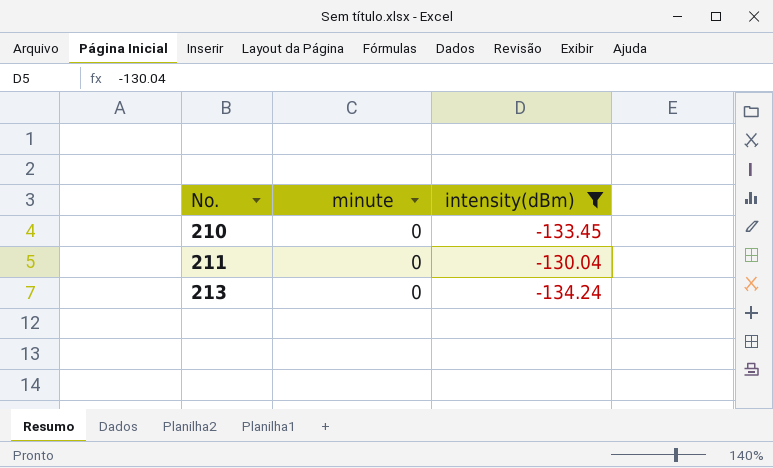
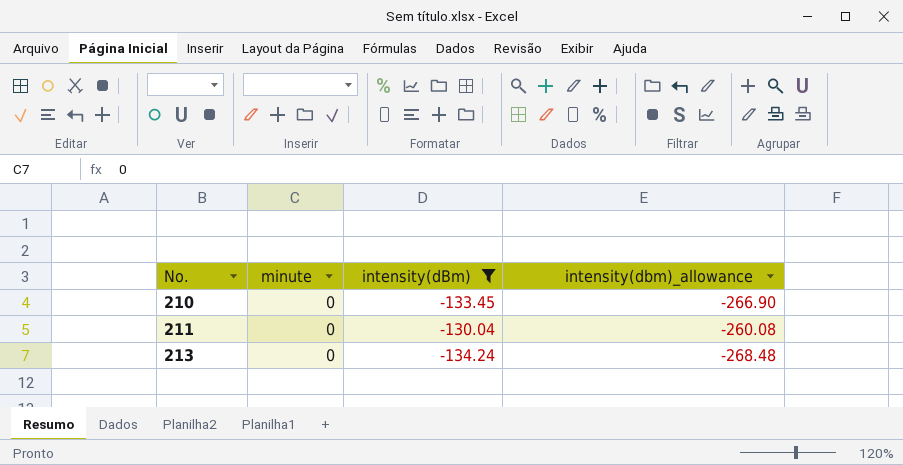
column intensity(dbm)_allowance | formula: none -> [intensity(dBm)] * 2

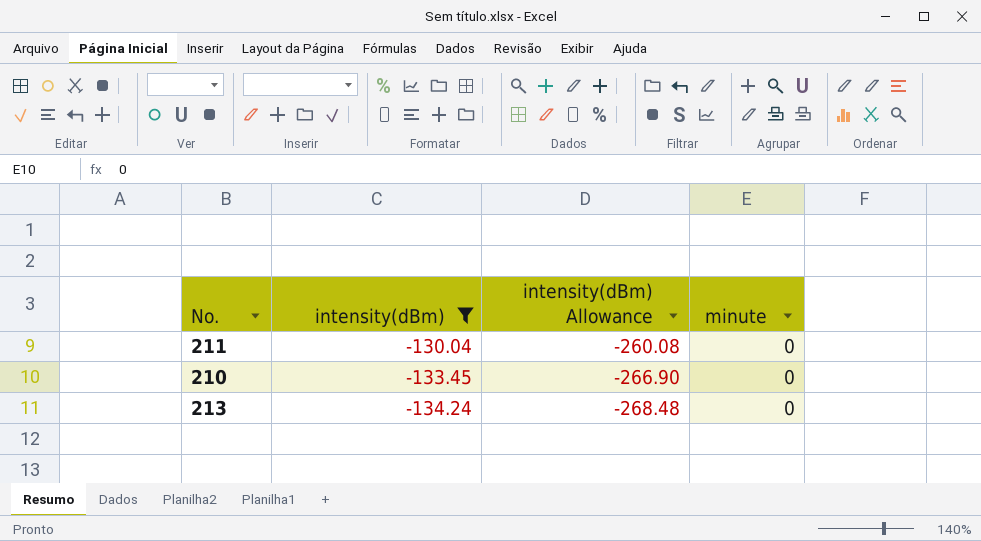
row order: No. ascending -> intensity(dBm) descending
column name: intensity(dbm)_allowance -> intensity(dBm) Allowance
column minute | position: 2 -> 4

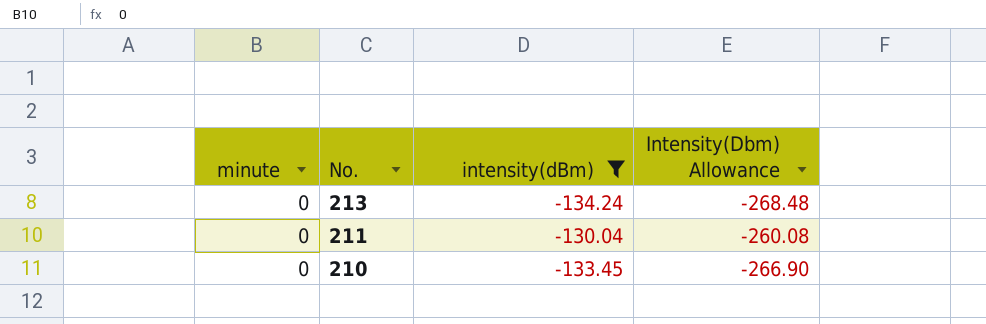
row order: intensity(dBm) descending -> No. descending
column minute | position: 4 -> 1
column name: intensity(dBm) Allowance -> Intensity(Dbm) Allowance

